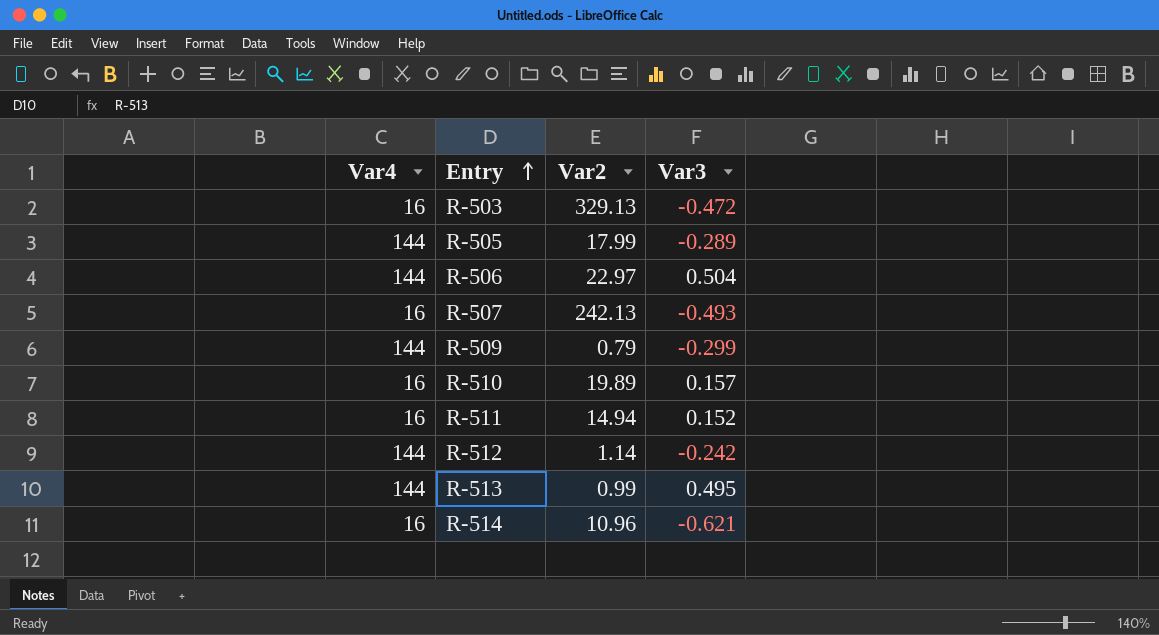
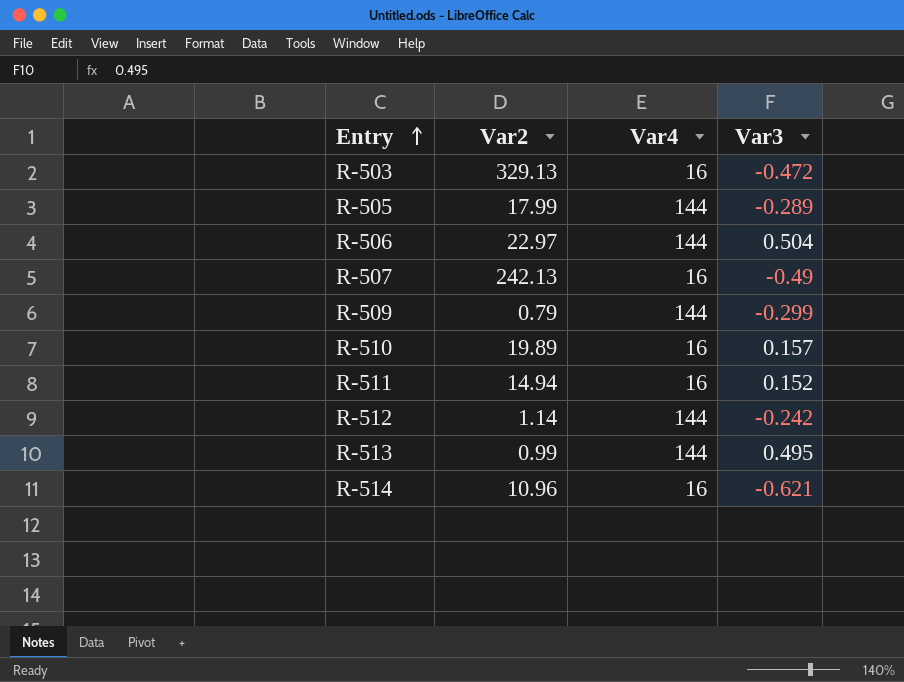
column Var4 | position: 1 -> 3
R-507 | Var3: -0.493 -> -0.49

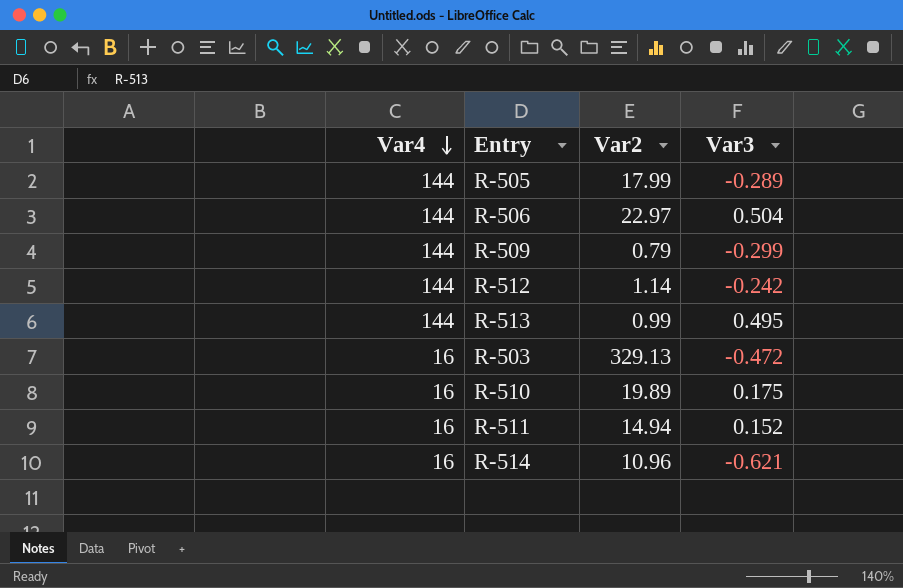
row order: Entry ascending -> Var4 descending
column Var4 | position: 3 -> 1
row R-507: 242.13 | 16 | -0.49 -> none
R-510 | Var3: 0.157 -> 0.175

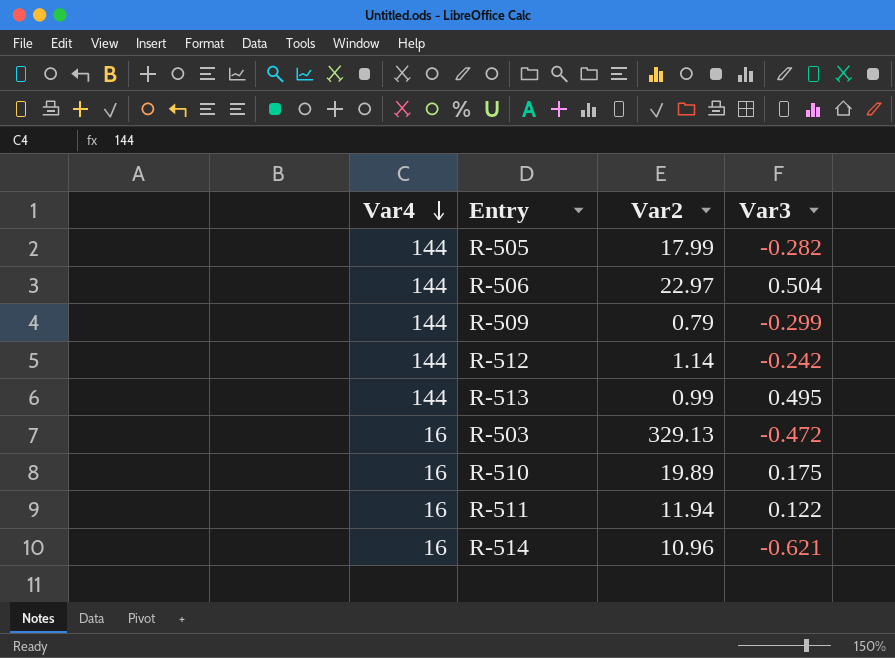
R-505 | Var3: -0.289 -> -0.282
R-511 | Var2: 14.94 -> 11.94
R-511 | Var3: 0.152 -> 0.122

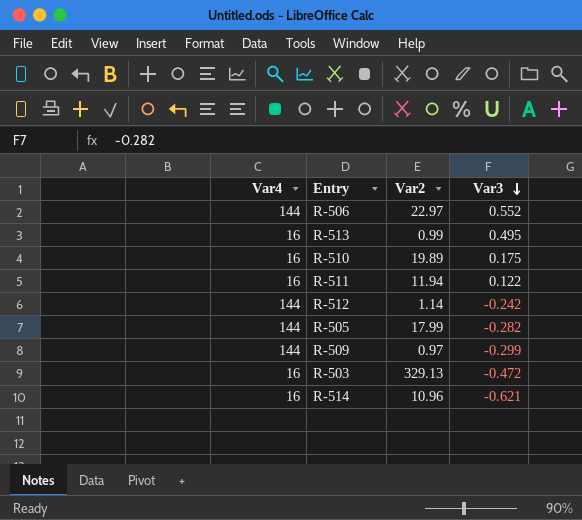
row order: Var4 descending -> Var3 descending
R-506 | Var3: 0.504 -> 0.552
R-513 | Var4: 144 -> 16
R-509 | Var2: 0.79 -> 0.97

